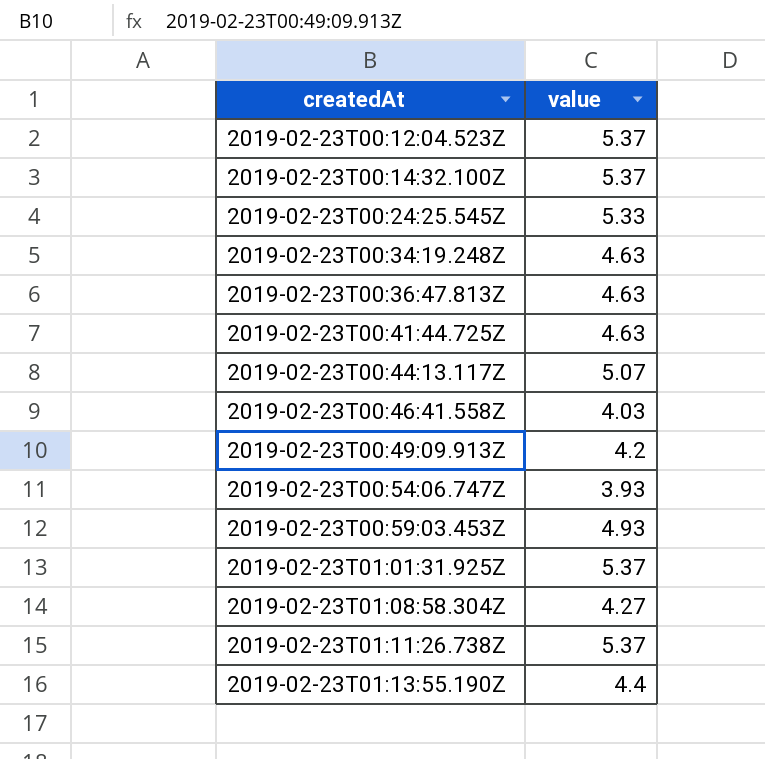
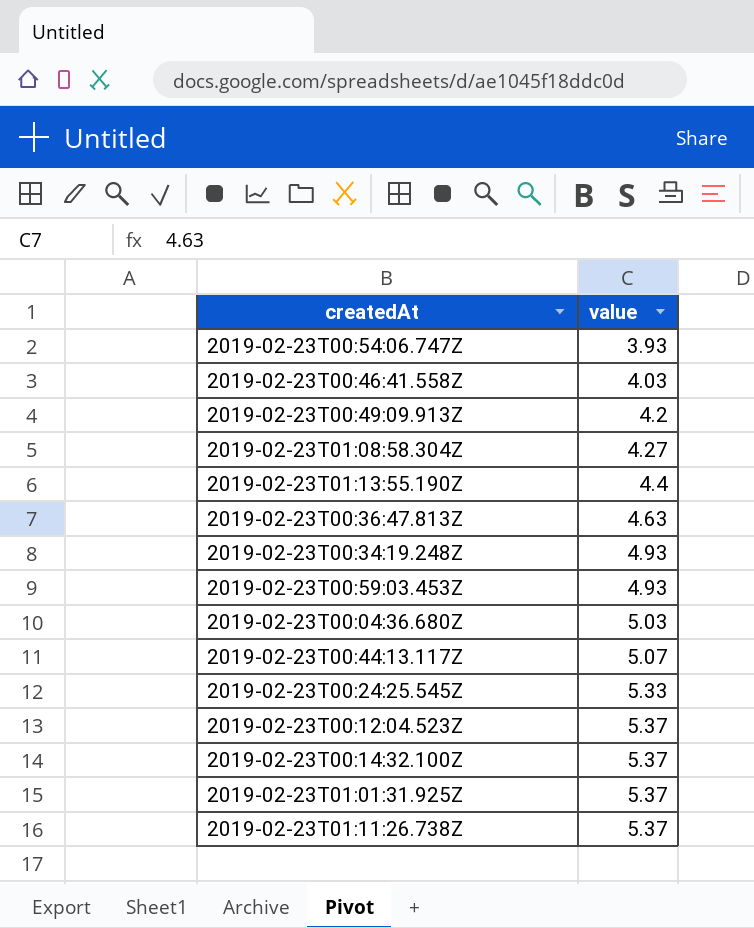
row order: createdAt ascending -> value ascending
row 2019-02-23T00:41:44.725Z: 4.63 -> none
2019-02-23T00:34:19.248Z | value: 4.63 -> 4.93
row 2019-02-23T00:04:36.680Z: none -> 5.03

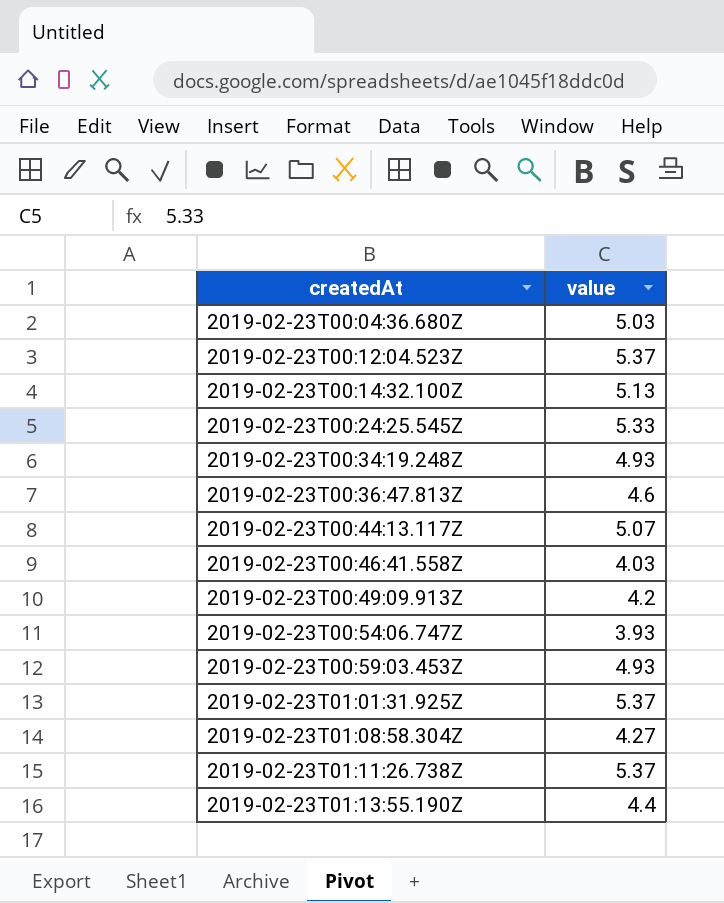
row order: value ascending -> createdAt ascending
2019-02-23T00:14:32.100Z | value: 5.37 -> 5.13
2019-02-23T00:36:47.813Z | value: 4.63 -> 4.6

